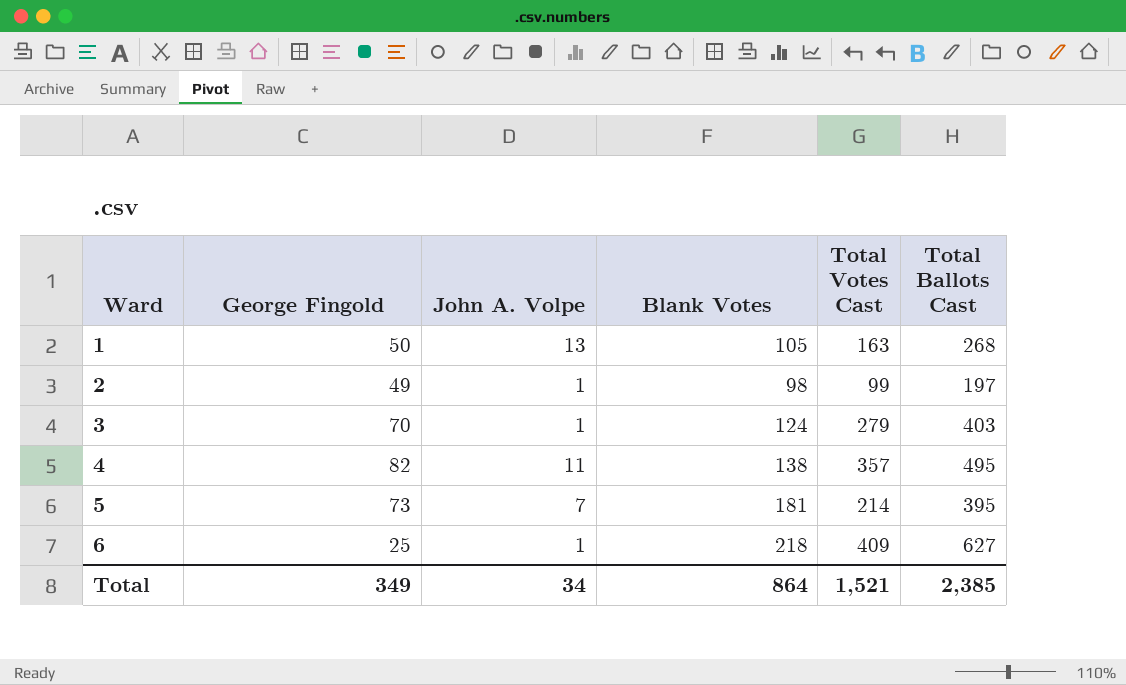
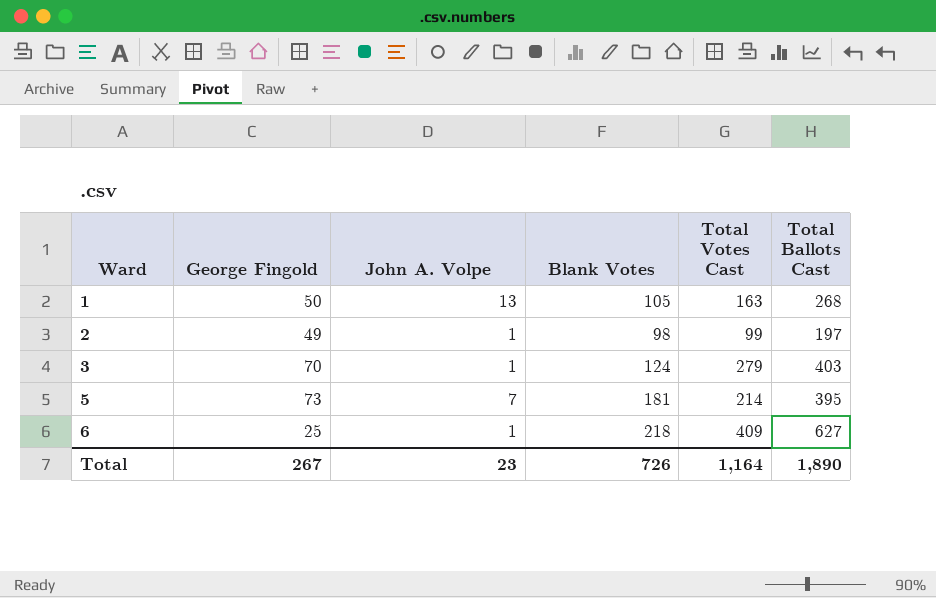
row 4: 82 | 11 | 138 | 357 | 495 -> none
Total | George Fingold: 349 -> 267
Total | John A. Volpe: 34 -> 23
Total | Blank Votes: 864 -> 726
Total | Total Votes Cast: 1,521 -> 1,164
Total | Total Ballots Cast: 2,385 -> 1,890

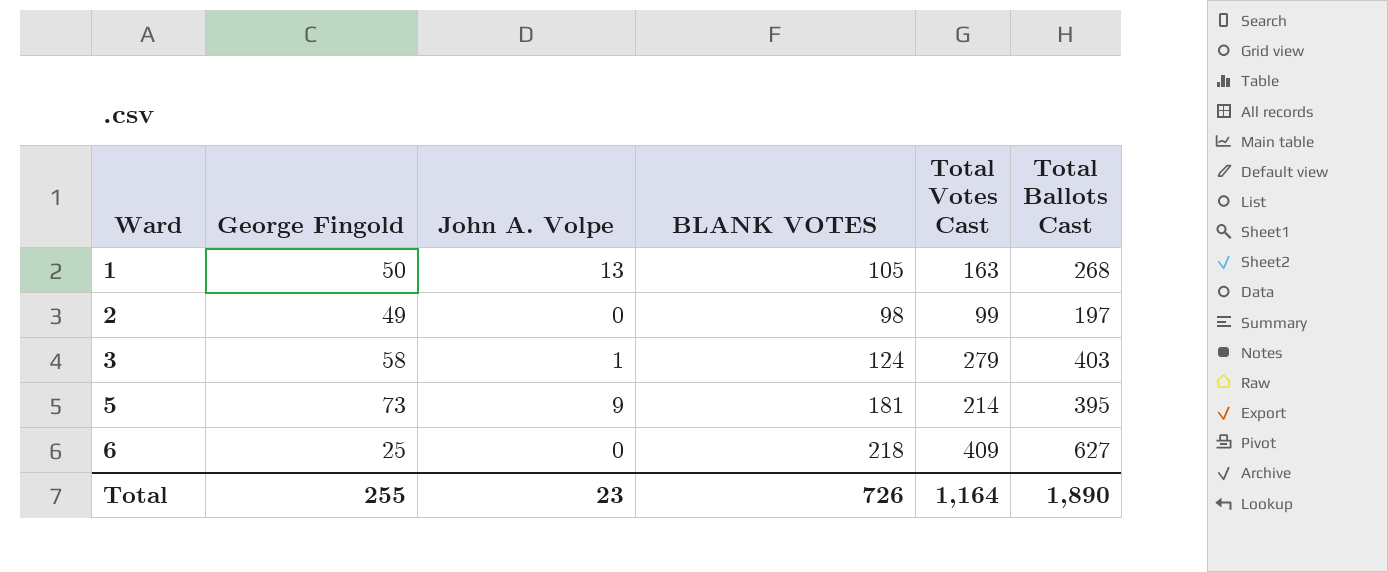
column name: Blank Votes -> BLANK VOTES
2 | John A. Volpe: 1 -> 0
3 | George Fingold: 70 -> 58
5 | John A. Volpe: 7 -> 9
6 | John A. Volpe: 1 -> 0
Total | George Fingold: 267 -> 255

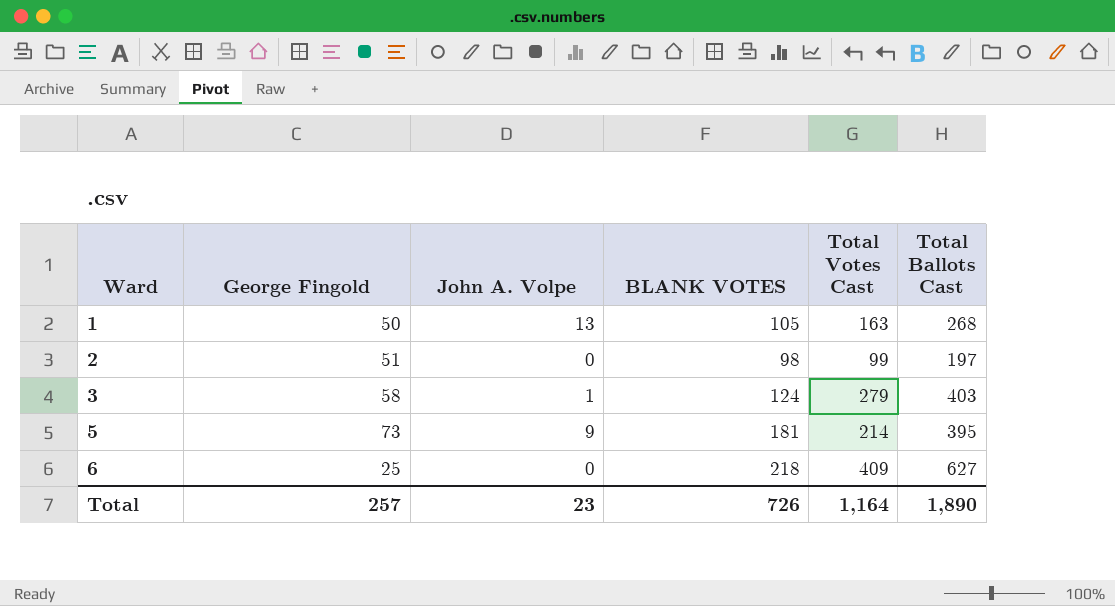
2 | George Fingold: 49 -> 51
Total | George Fingold: 255 -> 257

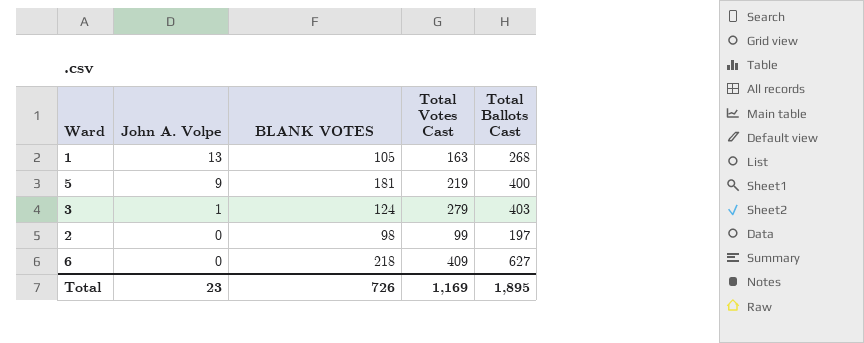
row order: Ward ascending -> John A. Volpe descending
column George Fingold | position: 2 -> none
5 | Total Votes Cast: 214 -> 219
5 | Total Ballots Cast: 395 -> 400
Total | Total Votes Cast: 1,164 -> 1,169
Total | Total Ballots Cast: 1,890 -> 1,895

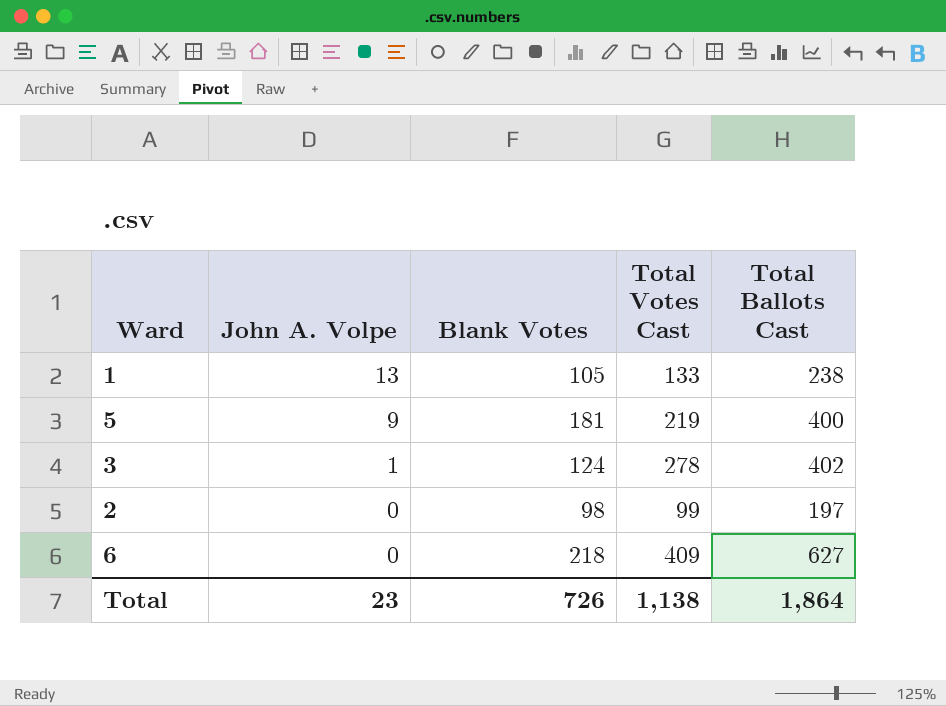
column name: BLANK VOTES -> Blank Votes
1 | Total Votes Cast: 163 -> 133
1 | Total Ballots Cast: 268 -> 238
3 | Total Votes Cast: 279 -> 278
3 | Total Ballots Cast: 403 -> 402
Total | Total Votes Cast: 1,169 -> 1,138
Total | Total Ballots Cast: 1,895 -> 1,864

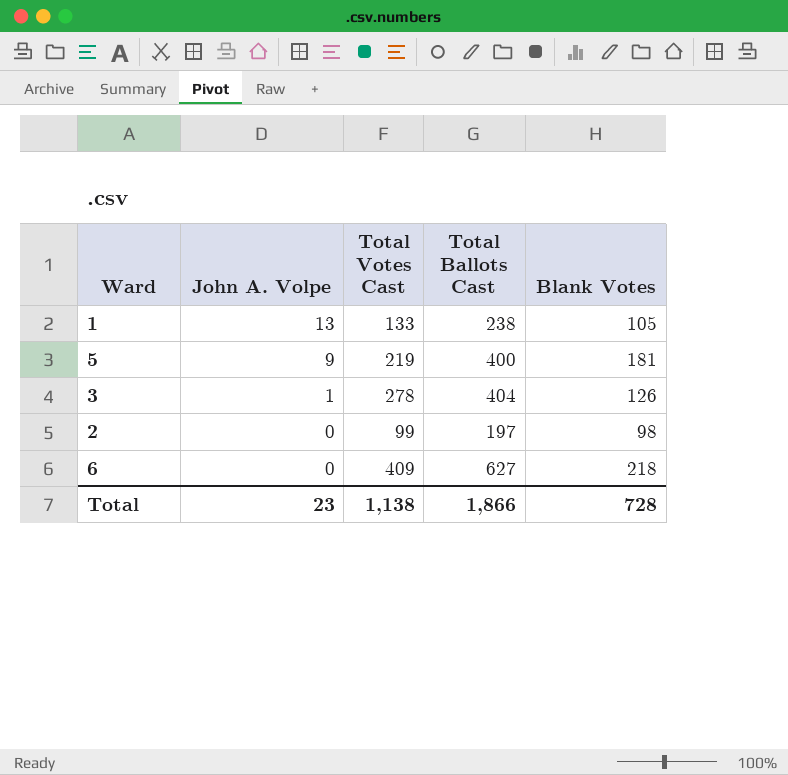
column Blank Votes | position: 3 -> 5
3 | Total Ballots Cast: 402 -> 404
3 | Blank Votes: 124 -> 126
Total | Total Ballots Cast: 1,864 -> 1,866
Total | Blank Votes: 726 -> 728

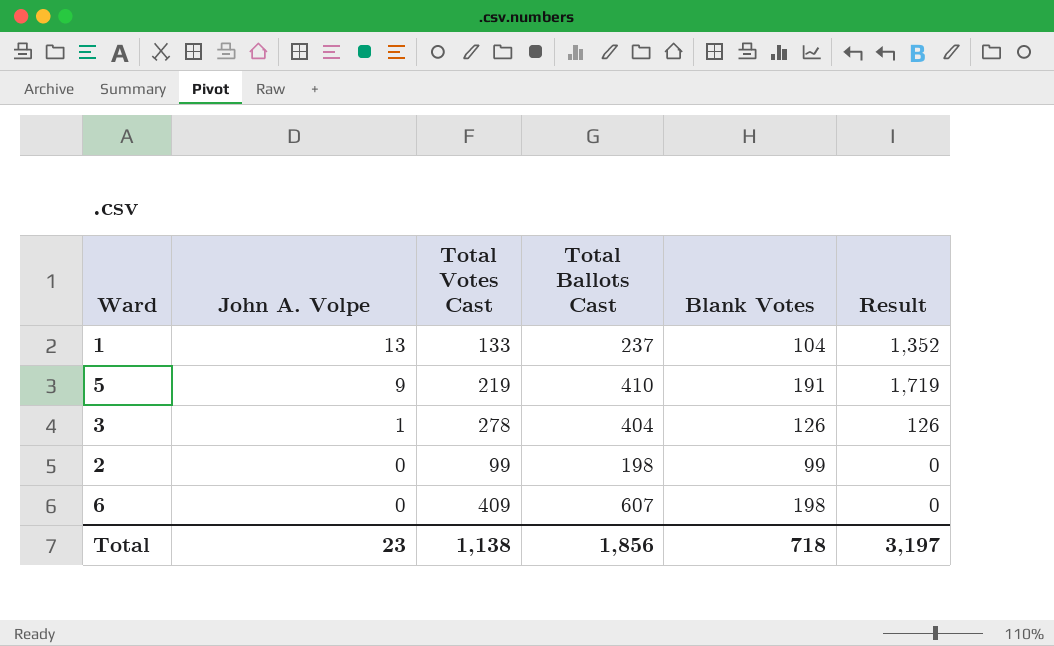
column Result | formula: none -> [John A. Volpe] * [Blank Votes]
1 | Total Ballots Cast: 238 -> 237
1 | Blank Votes: 105 -> 104
5 | Total Ballots Cast: 400 -> 410
5 | Blank Votes: 181 -> 191
2 | Total Ballots Cast: 197 -> 198
2 | Blank Votes: 98 -> 99
6 | Total Ballots Cast: 627 -> 607
6 | Blank Votes: 218 -> 198
Total | Total Ballots Cast: 1,866 -> 1,856
Total | Blank Votes: 728 -> 718

